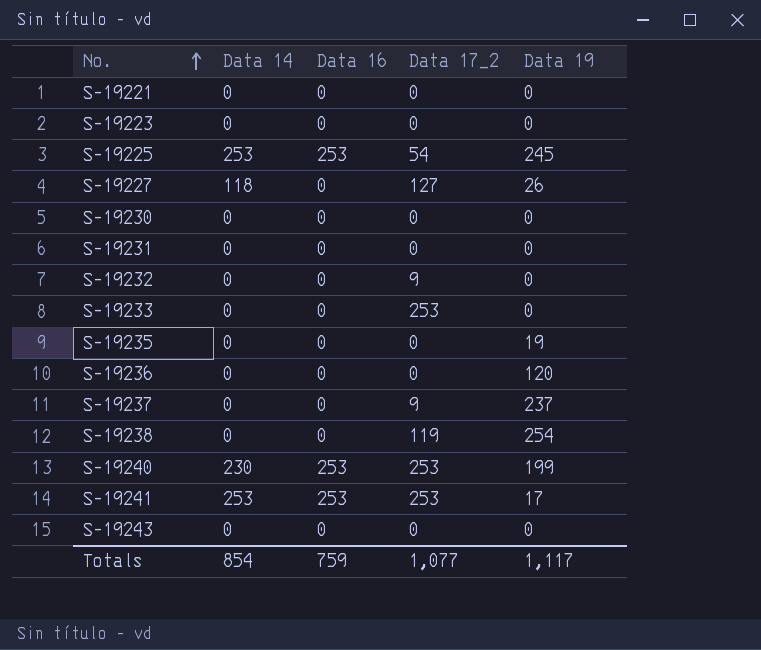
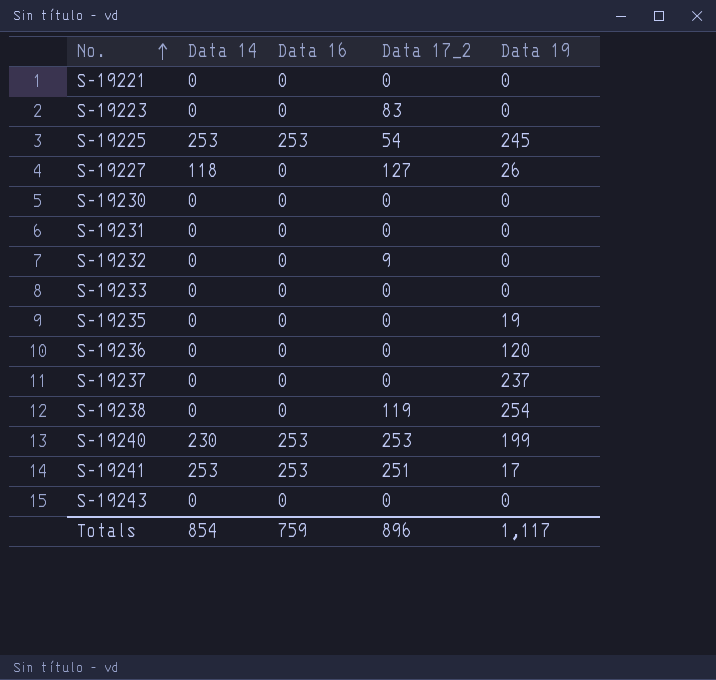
S-19223 | Data 17_2: 0 -> 83
S-19233 | Data 17_2: 253 -> 0
S-19237 | Data 17_2: 9 -> 0
S-19241 | Data 17_2: 253 -> 251
Totals | Data 17_2: 1,077 -> 896

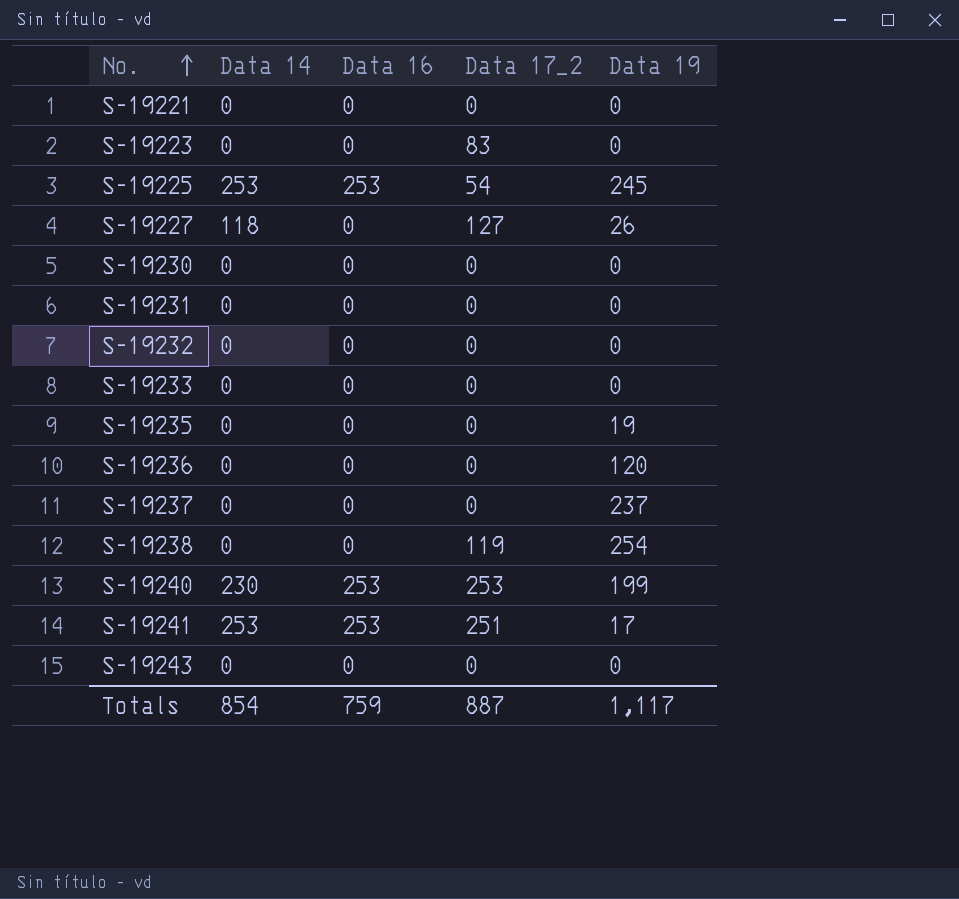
S-19232 | Data 17_2: 9 -> 0
Totals | Data 17_2: 896 -> 887

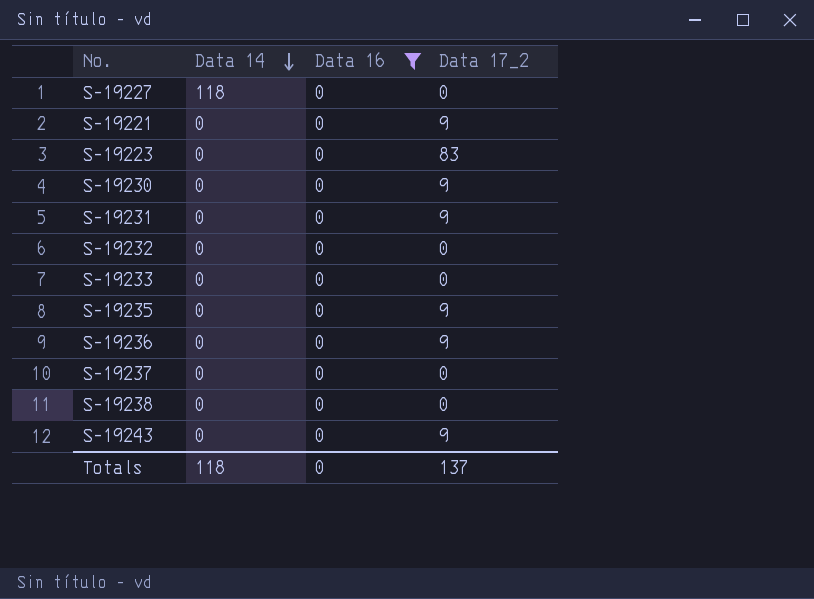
filter: none -> Data 16 = 0
row order: No. ascending -> Data 14 descending
column Data 19 | position: 5 -> none
S-19227 | Data 17_2: 127 -> 0
S-19221 | Data 17_2: 0 -> 9
S-19230 | Data 17_2: 0 -> 9
S-19231 | Data 17_2: 0 -> 9
S-19235 | Data 17_2: 0 -> 9
S-19236 | Data 17_2: 0 -> 9
S-19238 | Data 17_2: 119 -> 0
S-19243 | Data 17_2: 0 -> 9
Totals | Data 14: 854 -> 118
Totals | Data 16: 759 -> 0
Totals | Data 17_2: 887 -> 137

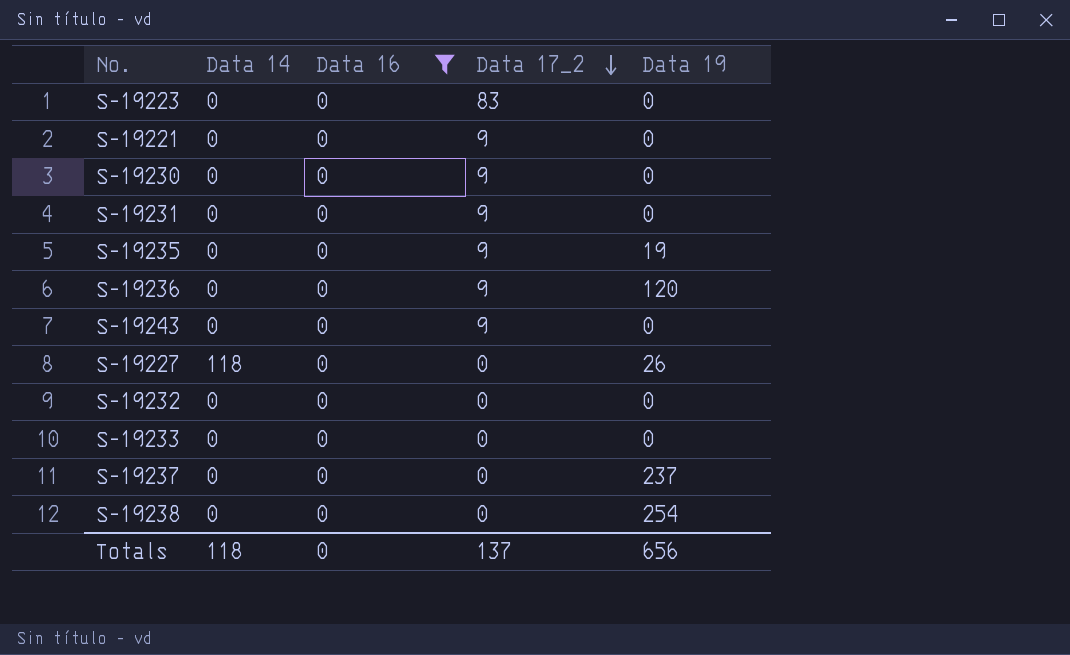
row order: Data 14 descending -> Data 17_2 descending
column Data 19 | position: none -> 5

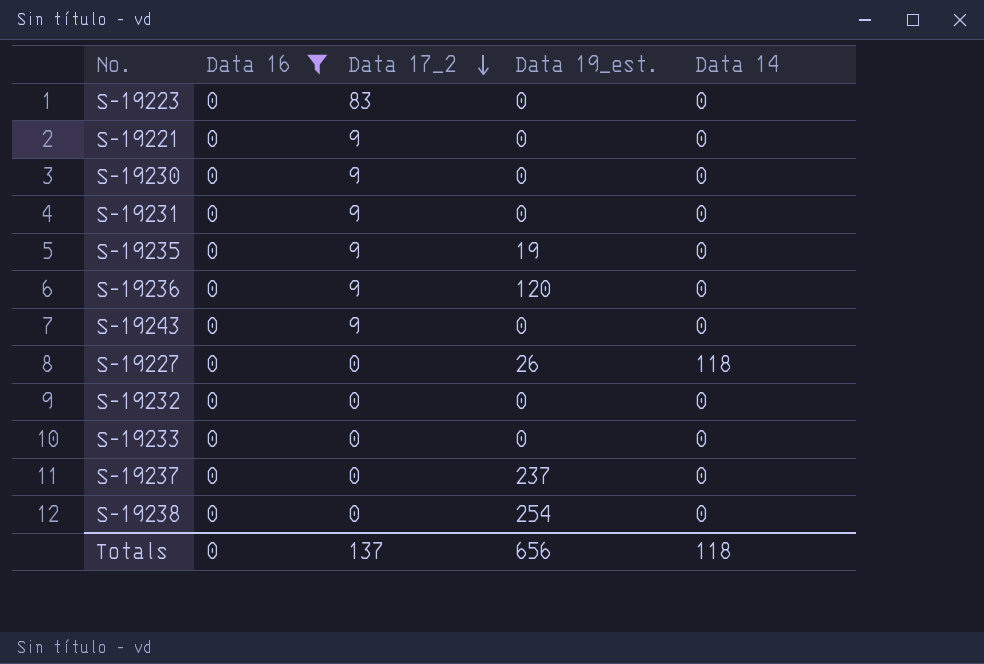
column name: Data 19 -> Data 19_est.
column Data 14 | position: 2 -> 5

